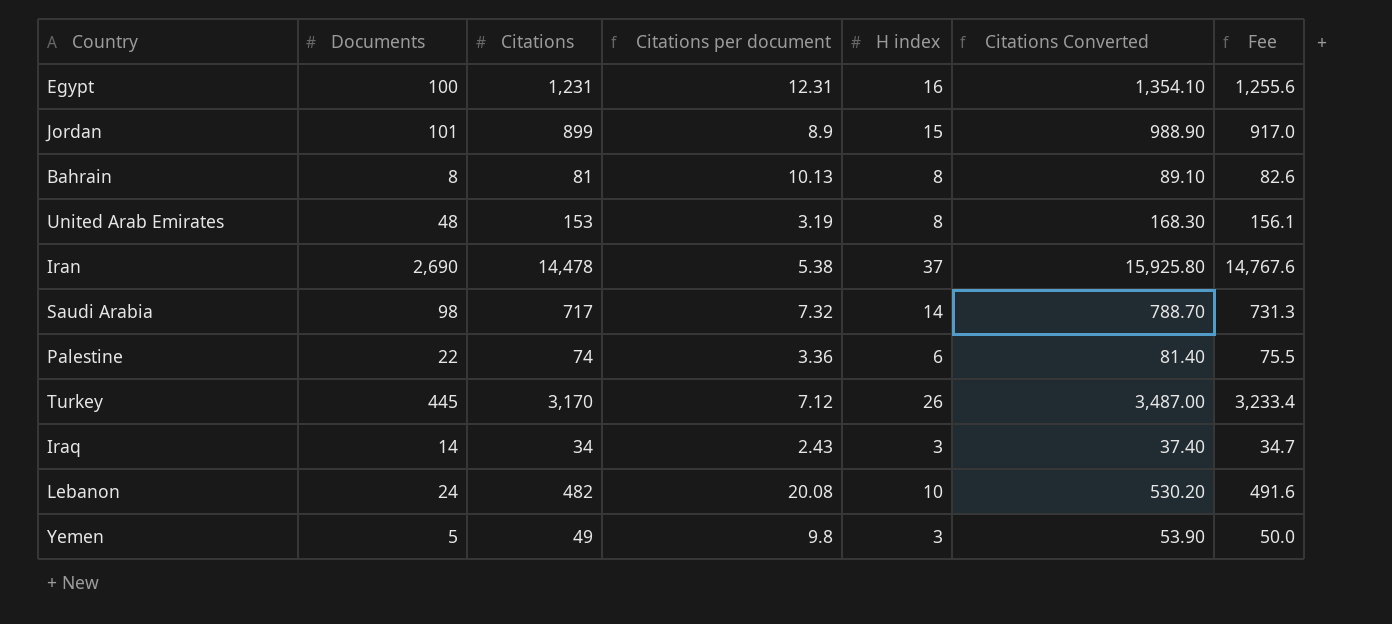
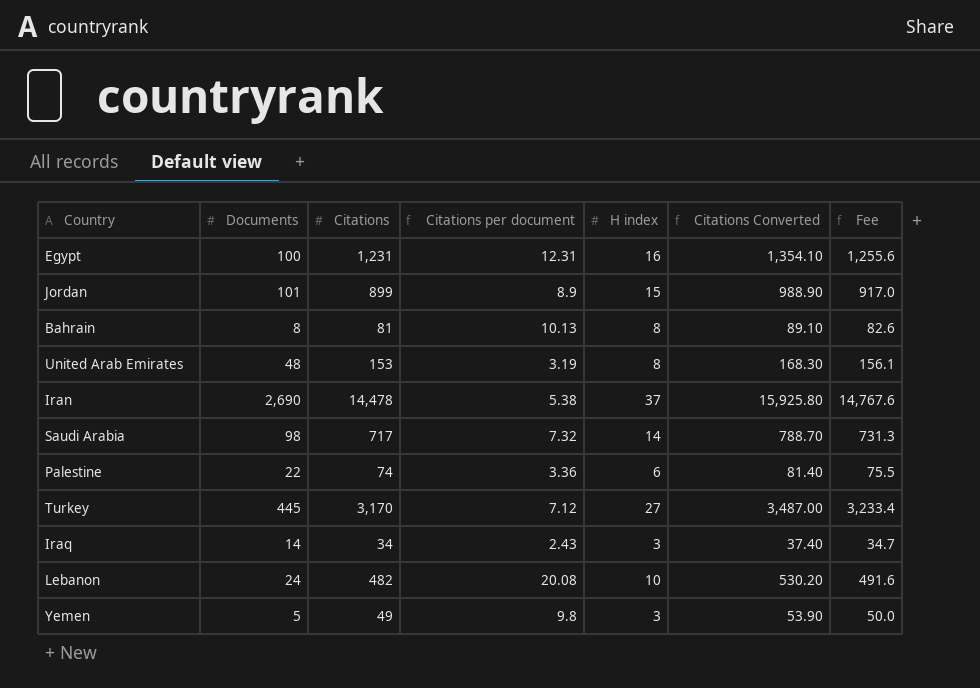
Turkey | H index: 26 -> 27

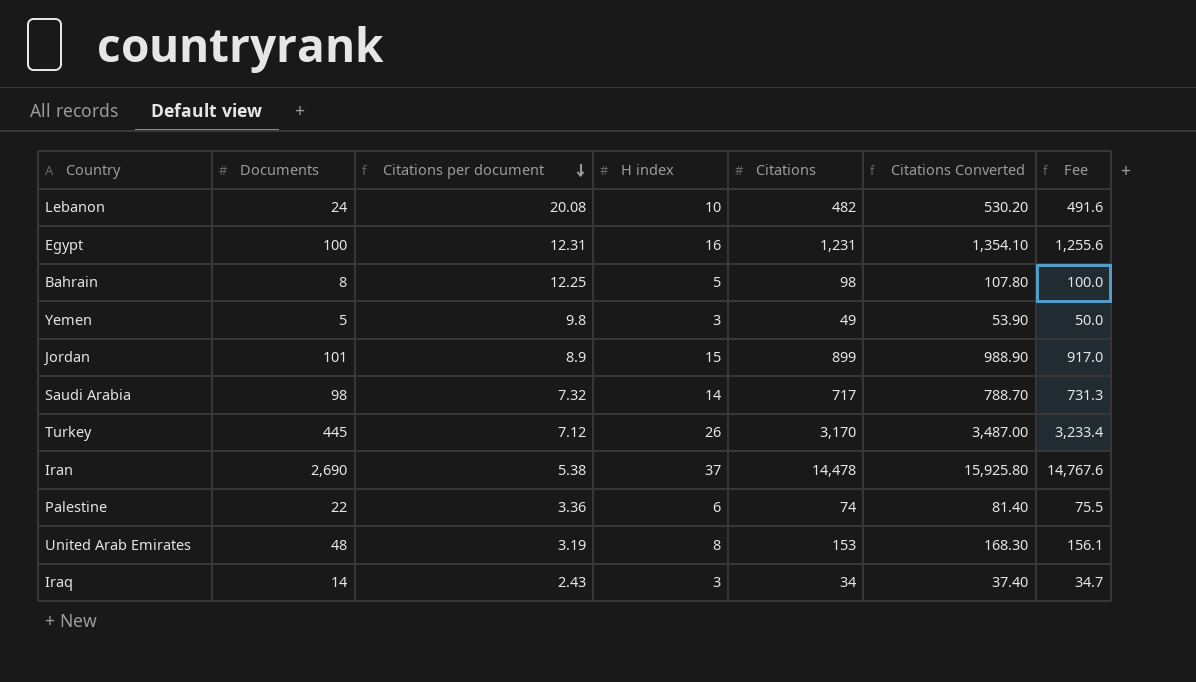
row order: none -> Citations per document descending
column Citations | position: 3 -> 5
Bahrain | Citations per document: 10.13 -> 12.25
Bahrain | H index: 8 -> 5
Bahrain | Citations: 81 -> 98
Bahrain | Citations Converted: 89.10 -> 107.80
Bahrain | Fee: 82.6 -> 100.0
Turkey | H index: 27 -> 26

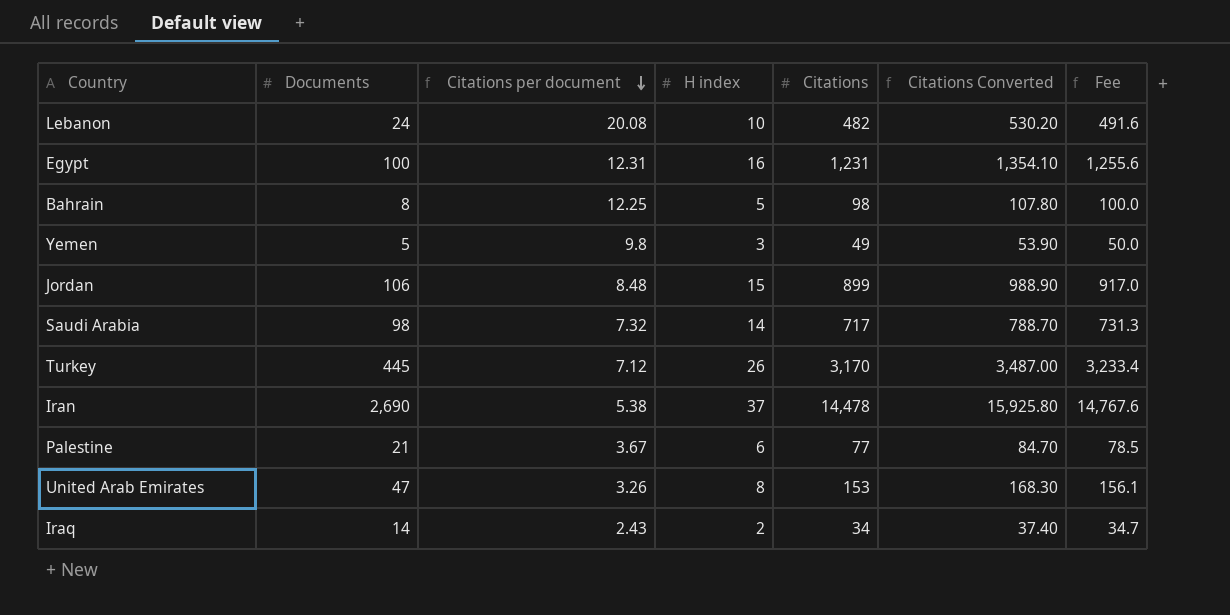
Jordan | Documents: 101 -> 106
Jordan | Citations per document: 8.9 -> 8.48
Palestine | Documents: 22 -> 21
Palestine | Citations per document: 3.36 -> 3.67
Palestine | Citations: 74 -> 77
Palestine | Citations Converted: 81.40 -> 84.70
Palestine | Fee: 75.5 -> 78.5
United Arab Emirates | Documents: 48 -> 47
United Arab Emirates | Citations per document: 3.19 -> 3.26
Iraq | H index: 3 -> 2

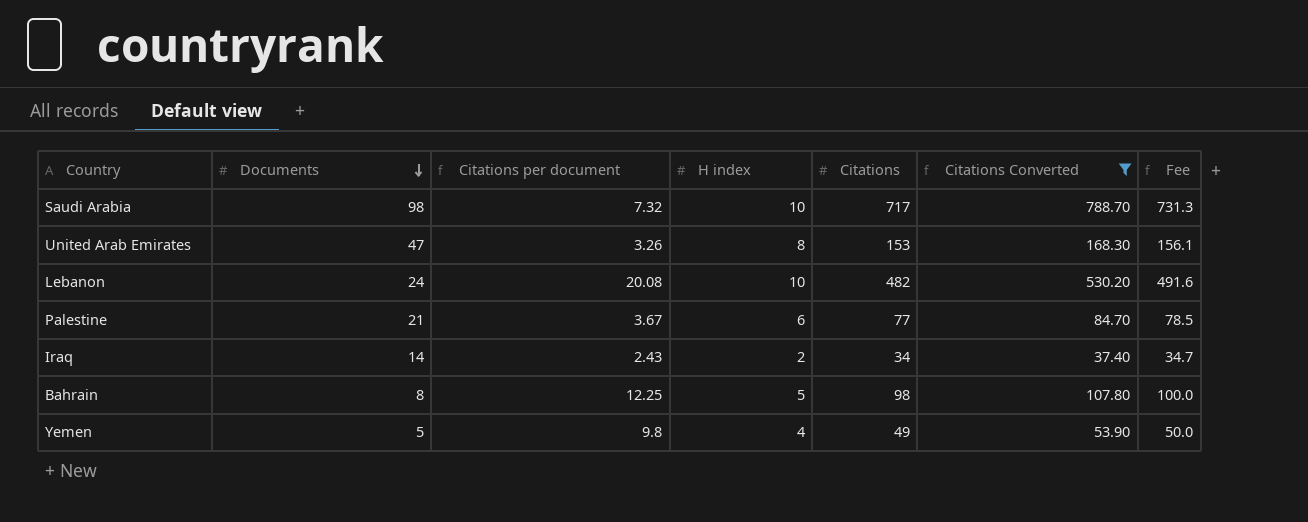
filter: none -> Citations Converted <= 788.70
row order: Citations per document descending -> Documents descending
Saudi Arabia | H index: 14 -> 10
Yemen | H index: 3 -> 4

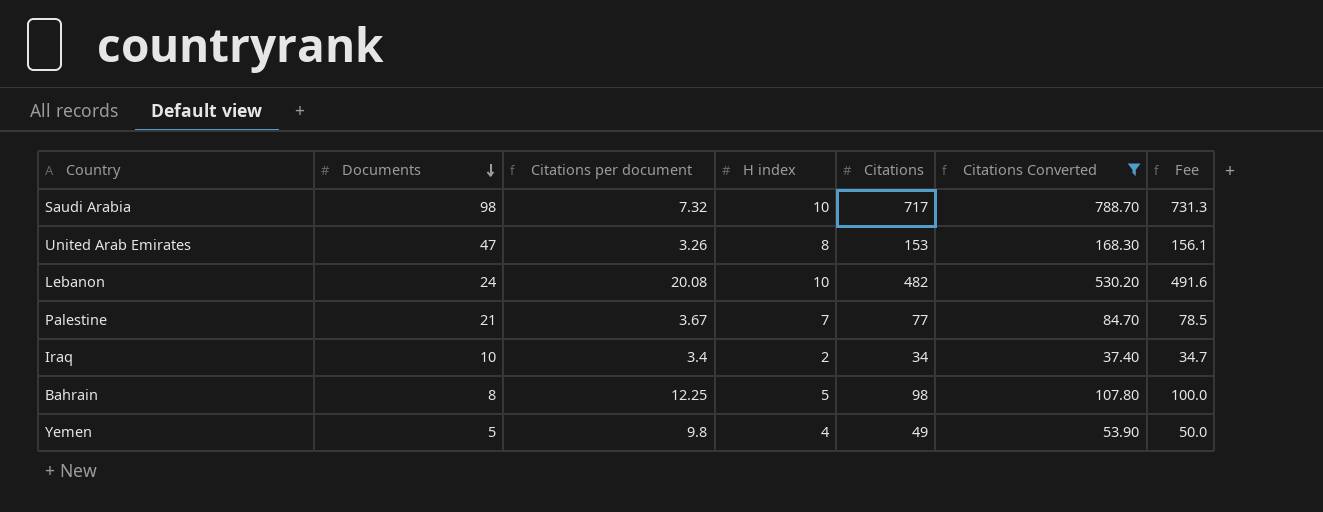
Palestine | H index: 6 -> 7
Iraq | Documents: 14 -> 10
Iraq | Citations per document: 2.43 -> 3.4

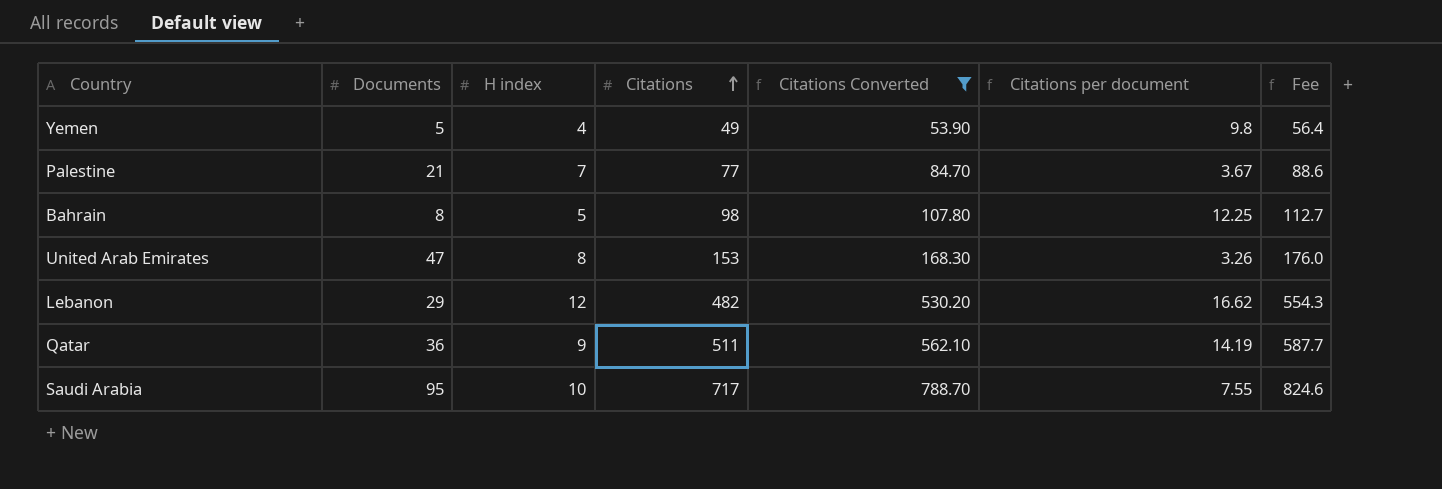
row order: Documents descending -> Citations ascending
column Citations per document | position: 3 -> 6
column Fee | formula: [Citations] * 1.02 -> [Citations] * 1.15
row Iraq: 10 | 3.4 | 2 | 34 | 37.40 | 34.7 -> none
Lebanon | Documents: 24 -> 29
Lebanon | H index: 10 -> 12
Lebanon | Citations per document: 20.08 -> 16.62
row Qatar: none -> 36 | 9 | 511 | 562.10 | 14.19 | 587.7
Saudi Arabia | Documents: 98 -> 95
Saudi Arabia | Citations per document: 7.32 -> 7.55

